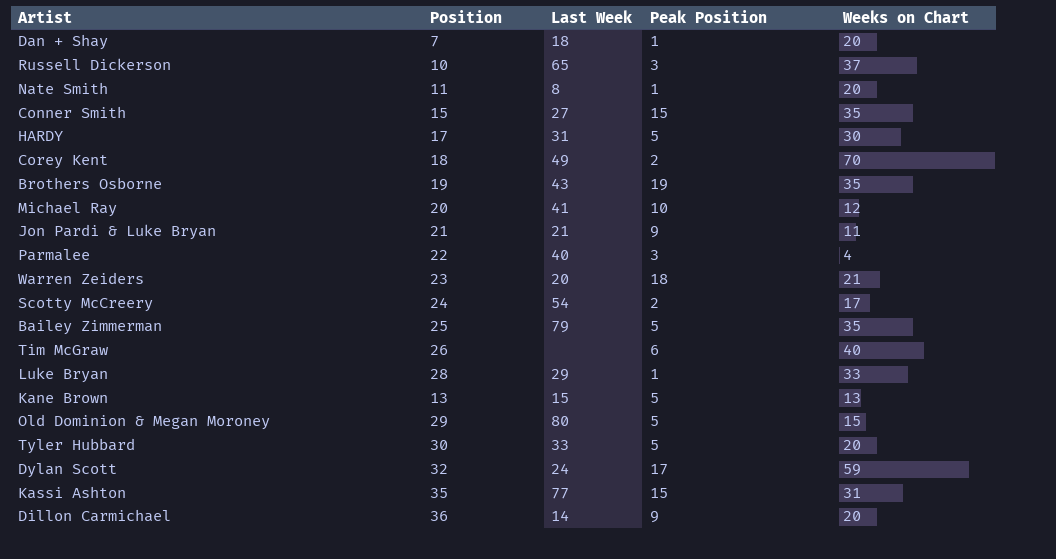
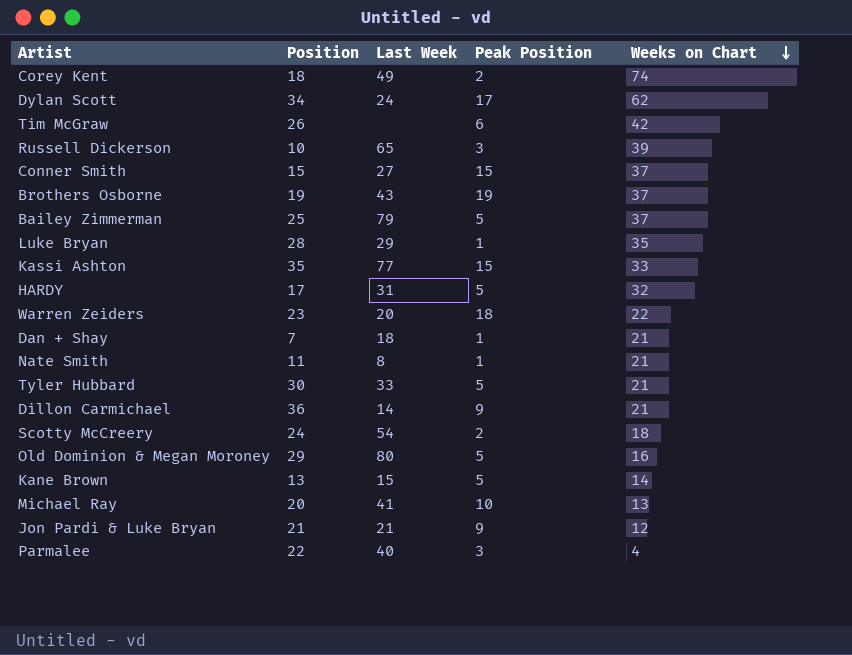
row order: none -> Weeks on Chart descending
Corey Kent | Weeks on Chart: 70 -> 74
Dylan Scott | Position: 32 -> 34
Dylan Scott | Weeks on Chart: 59 -> 62
Tim McGraw | Weeks on Chart: 40 -> 42
Russell Dickerson | Weeks on Chart: 37 -> 39
Conner Smith | Weeks on Chart: 35 -> 37
Brothers Osborne | Weeks on Chart: 35 -> 37
Bailey Zimmerman | Weeks on Chart: 35 -> 37
Luke Bryan | Weeks on Chart: 33 -> 35
Kassi Ashton | Weeks on Chart: 31 -> 33
HARDY | Weeks on Chart: 30 -> 32
Warren Zeiders | Weeks on Chart: 21 -> 22
Dan + Shay | Weeks on Chart: 20 -> 21
Nate Smith | Weeks on Chart: 20 -> 21
Tyler Hubbard | Weeks on Chart: 20 -> 21
Dillon Carmichael | Weeks on Chart: 20 -> 21
Scotty McCreery | Weeks on Chart: 17 -> 18
Old Dominion & Megan Moroney | Weeks on Chart: 15 -> 16
Kane Brown | Weeks on Chart: 13 -> 14
Michael Ray | Weeks on Chart: 12 -> 13
Jon Pardi & Luke Bryan | Weeks on Chart: 11 -> 12

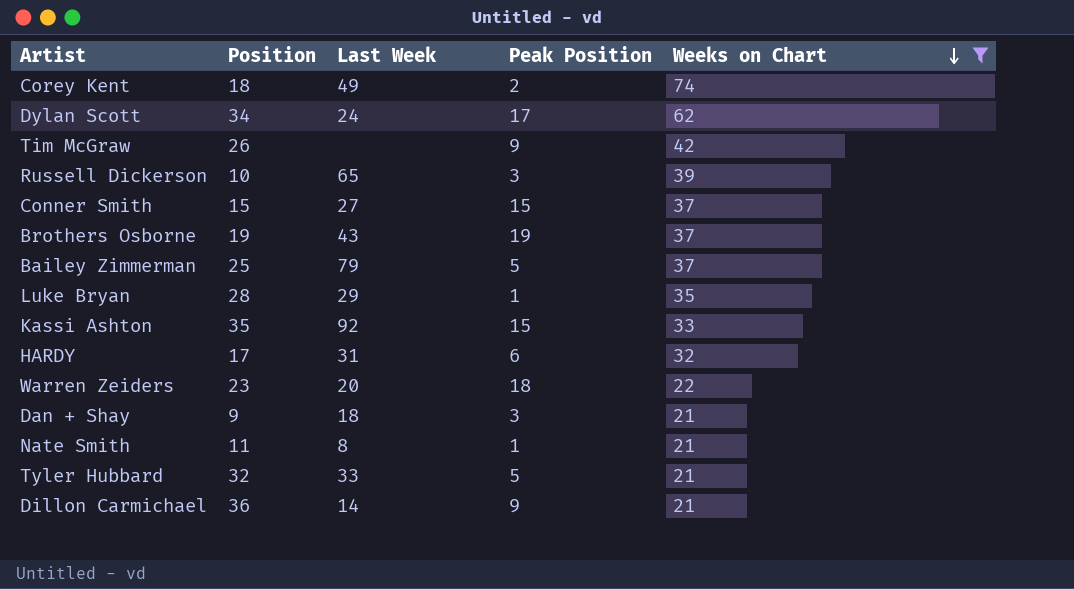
filter: none -> Weeks on Chart >= 21
Tim McGraw | Peak Position: 6 -> 9
Kassi Ashton | Last Week: 77 -> 92
HARDY | Peak Position: 5 -> 6
Dan + Shay | Position: 7 -> 9
Dan + Shay | Peak Position: 1 -> 3
Tyler Hubbard | Position: 30 -> 32

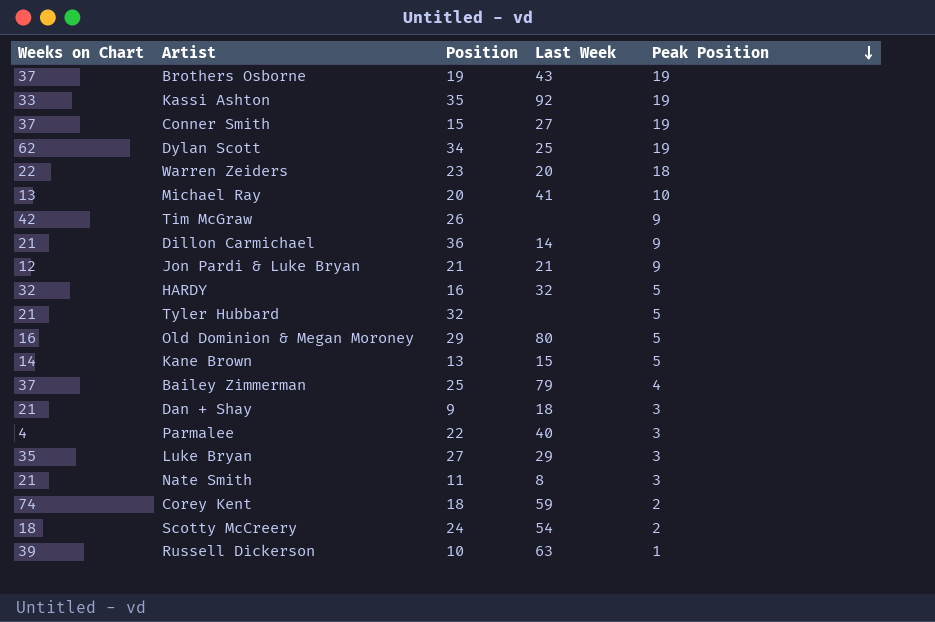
filter: Weeks on Chart >= 21 -> none
row order: Weeks on Chart descending -> Peak Position descending
column Weeks on Chart | position: 5 -> 1
Kassi Ashton | Peak Position: 15 -> 19
Conner Smith | Peak Position: 15 -> 19
Dylan Scott | Last Week: 24 -> 25
Dylan Scott | Peak Position: 17 -> 19
HARDY | Position: 17 -> 16
HARDY | Last Week: 31 -> 32
HARDY | Peak Position: 6 -> 5
Tyler Hubbard | Last Week: 33 -> none
Bailey Zimmerman | Peak Position: 5 -> 4
Luke Bryan | Position: 28 -> 27
Luke Bryan | Peak Position: 1 -> 3
Nate Smith | Peak Position: 1 -> 3
Corey Kent | Last Week: 49 -> 59
Russell Dickerson | Last Week: 65 -> 63
Russell Dickerson | Peak Position: 3 -> 1

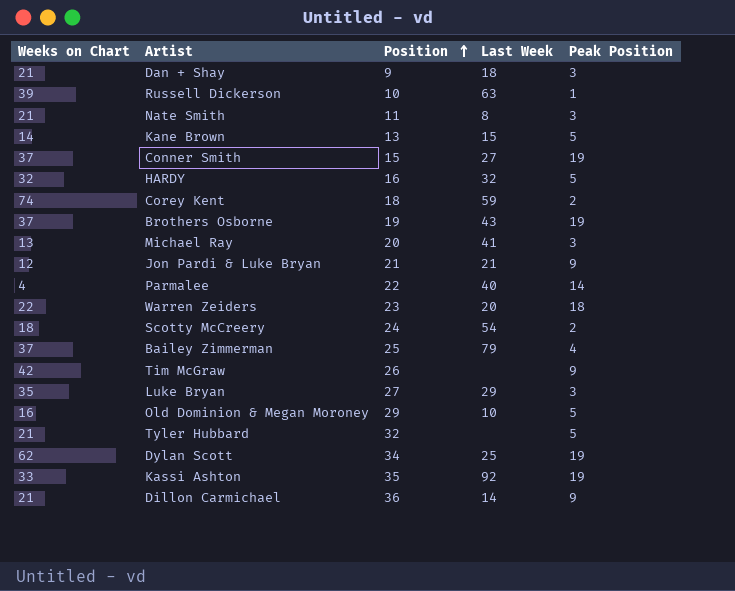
row order: Peak Position descending -> Position ascending
Michael Ray | Peak Position: 10 -> 3
Parmalee | Peak Position: 3 -> 14
Old Dominion & Megan Moroney | Last Week: 80 -> 10

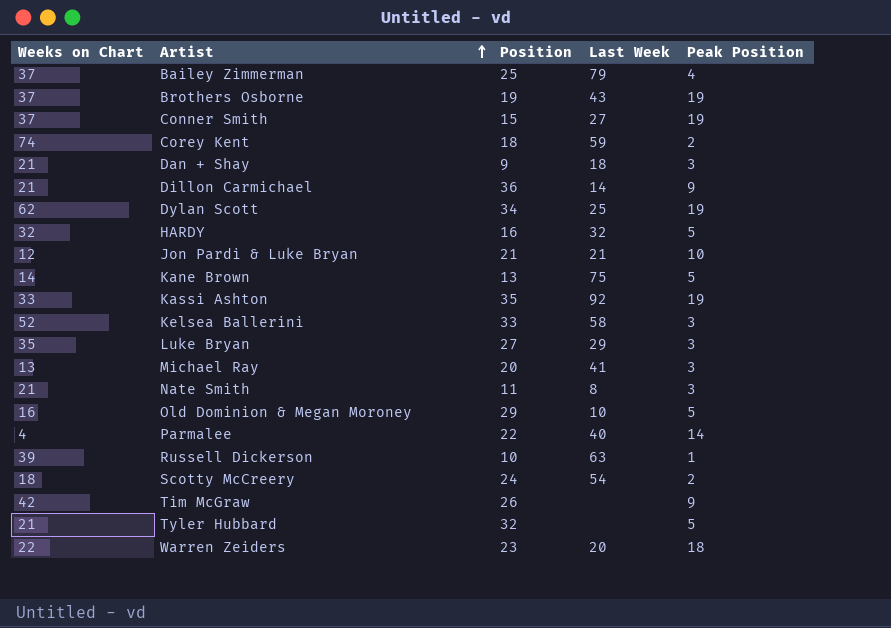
row order: Position ascending -> Artist ascending
Jon Pardi & Luke Bryan | Peak Position: 9 -> 10
Kane Brown | Last Week: 15 -> 75
row Kelsea Ballerini: none -> 52 | 33 | 58 | 3

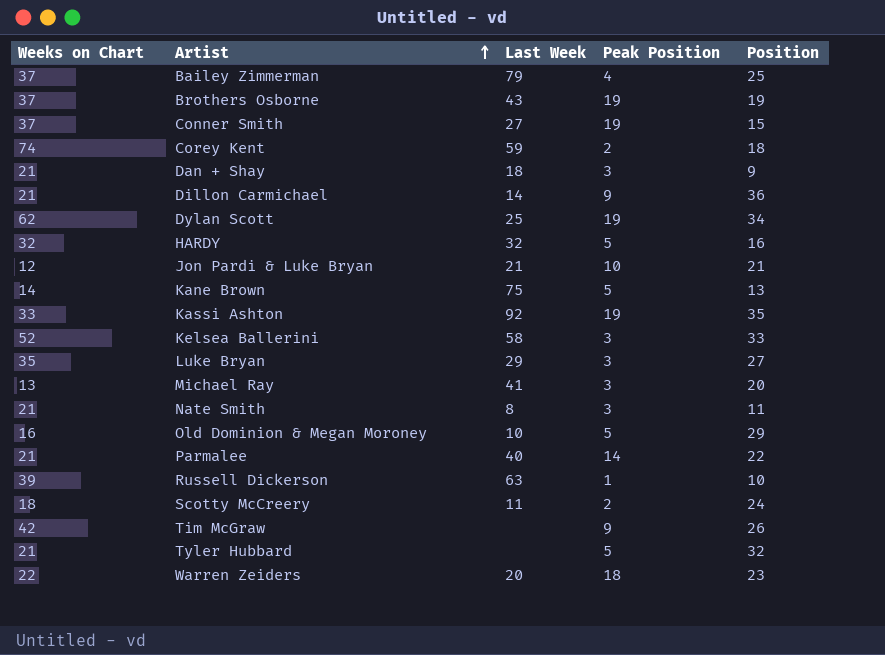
column Position | position: 3 -> 5
Parmalee | Weeks on Chart: 4 -> 21
Scotty McCreery | Last Week: 54 -> 11

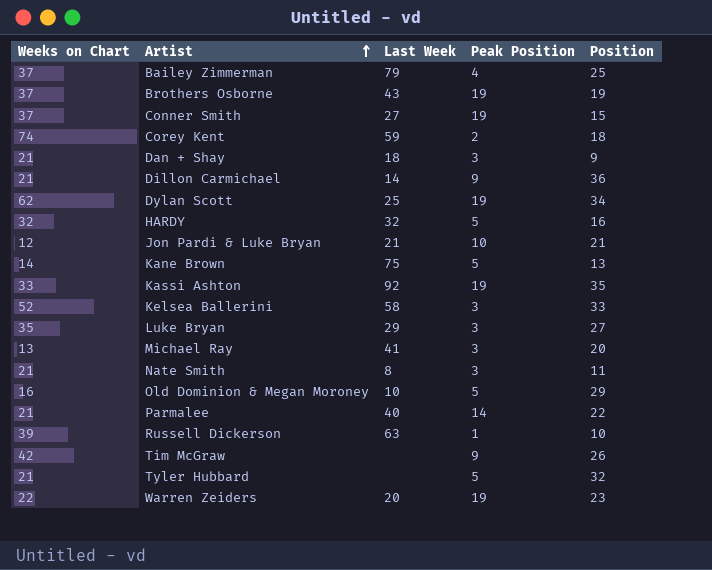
row Scotty McCreery: 18 | 11 | 2 | 24 -> none
Warren Zeiders | Peak Position: 18 -> 19

